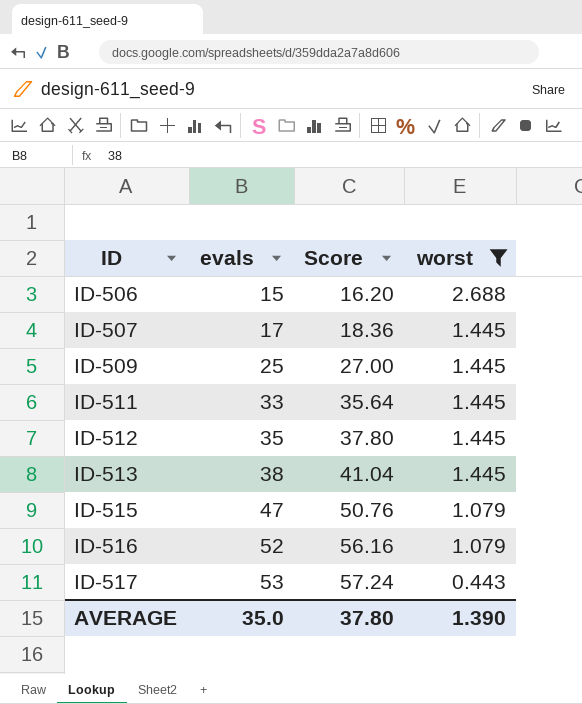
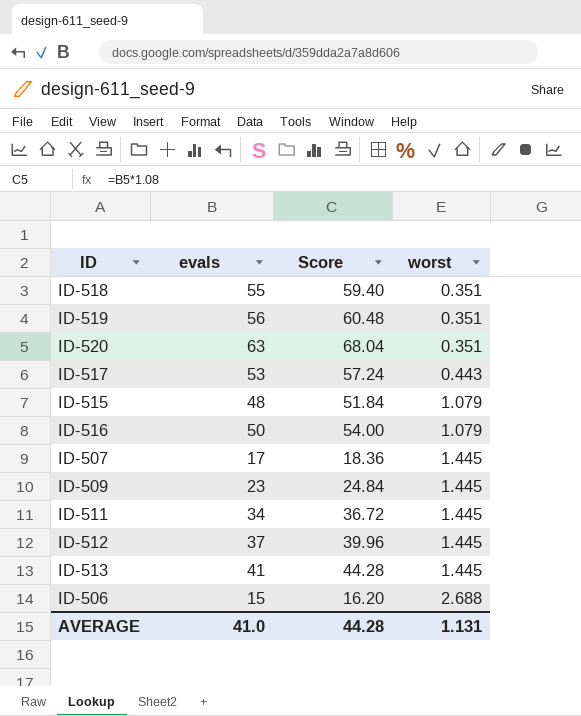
filter: worst != 0.351 -> none
row order: ID ascending -> worst ascending
ID-515 | evals: 47 -> 48
ID-515 | Score: 50.76 -> 51.84
ID-516 | evals: 52 -> 50
ID-516 | Score: 56.16 -> 54.00
ID-509 | evals: 25 -> 23
ID-509 | Score: 27.00 -> 24.84
ID-511 | evals: 33 -> 34
ID-511 | Score: 35.64 -> 36.72
ID-512 | evals: 35 -> 37
ID-512 | Score: 37.80 -> 39.96
ID-513 | evals: 38 -> 41
ID-513 | Score: 41.04 -> 44.28
AVERAGE | evals: 35.0 -> 41.0
AVERAGE | Score: 37.80 -> 44.28
AVERAGE | worst: 1.390 -> 1.131

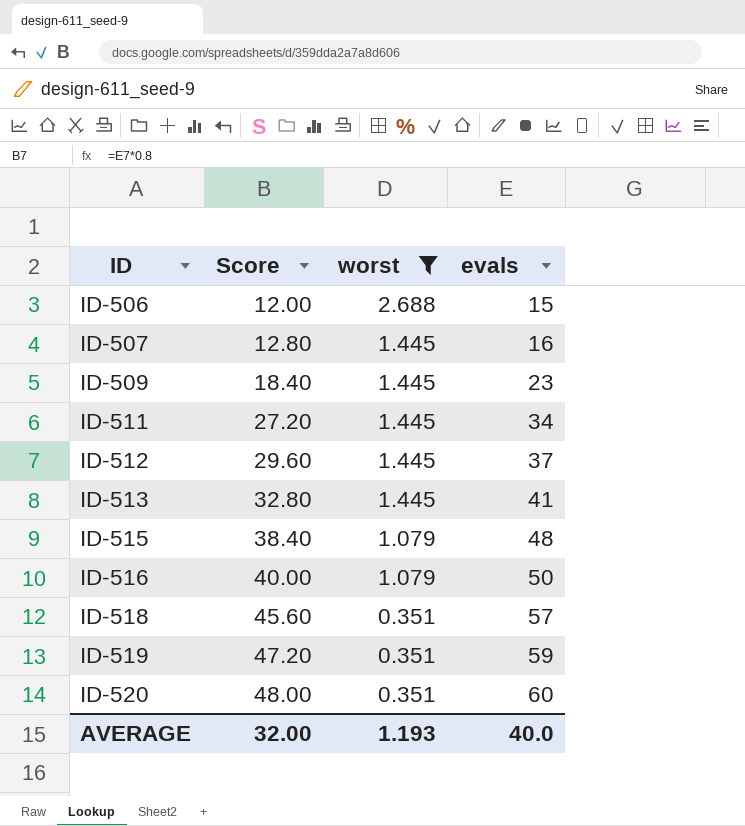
filter: none -> worst != 0.443
row order: worst ascending -> ID ascending
column Score | formula: [evals] * 1.08 -> [evals] * 0.8
column evals | position: 2 -> 4
ID-507 | evals: 17 -> 16
ID-518 | evals: 55 -> 57
ID-519 | evals: 56 -> 59
ID-520 | evals: 63 -> 60
AVERAGE | Score: 44.28 -> 32.00
AVERAGE | worst: 1.131 -> 1.193
AVERAGE | evals: 41.0 -> 40.0

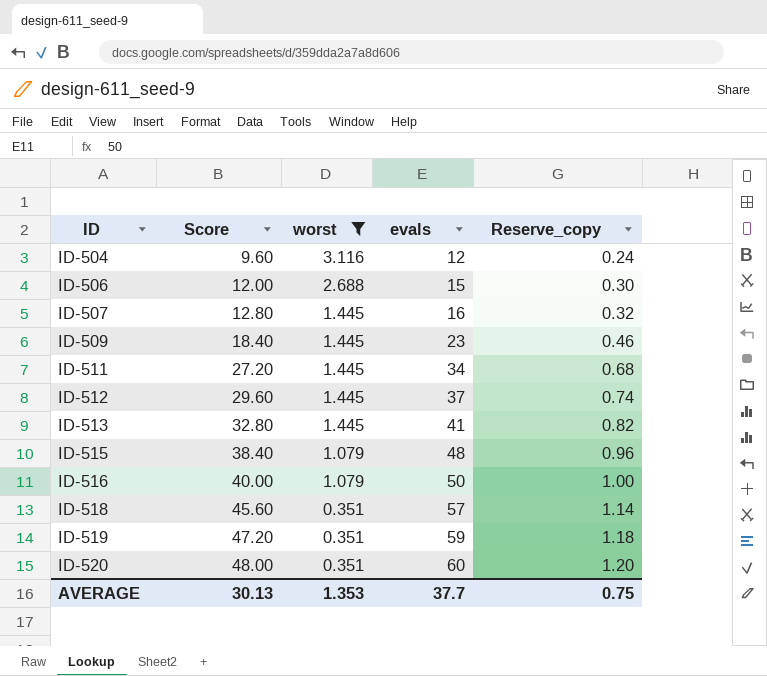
column Reserve_copy | formula: none -> [evals] * 0.02
row ID-504: none -> 9.60 | 3.116 | 12 | 0.24
AVERAGE | Score: 32.00 -> 30.13
AVERAGE | worst: 1.193 -> 1.353
AVERAGE | evals: 40.0 -> 37.7

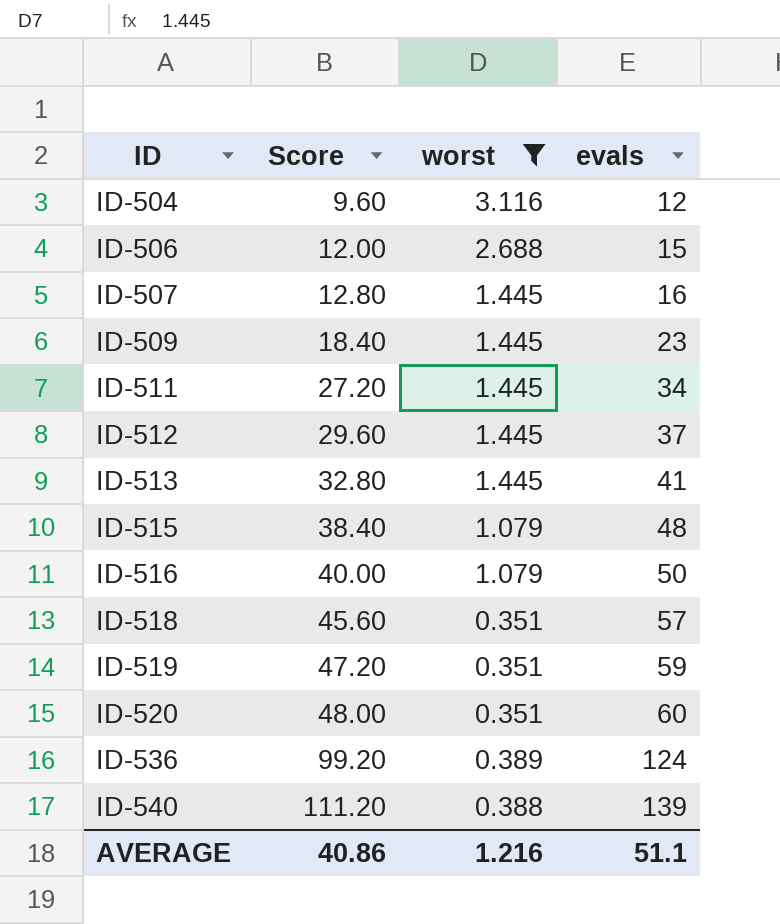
column Reserve_copy | formula: [evals] * 0.02 -> none
row ID-536: none -> 99.20 | 0.389 | 124
row ID-540: none -> 111.20 | 0.388 | 139
AVERAGE | Score: 30.13 -> 40.86
AVERAGE | worst: 1.353 -> 1.216
AVERAGE | evals: 37.7 -> 51.1

